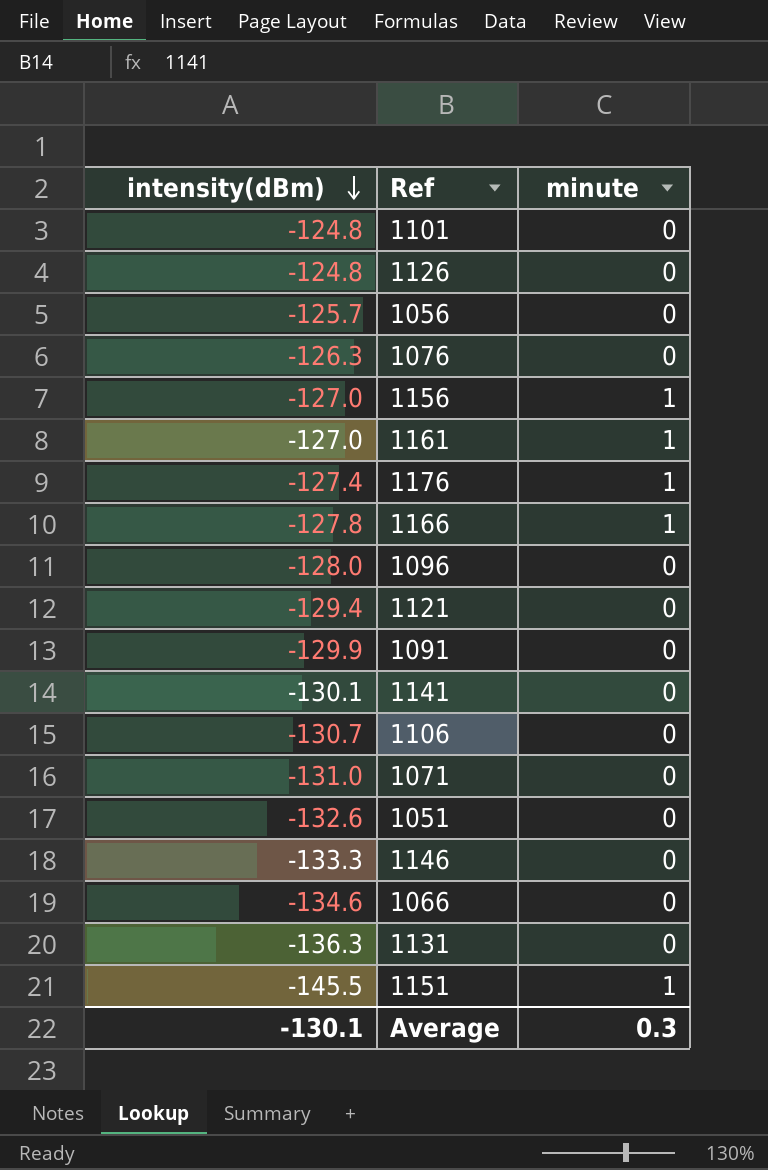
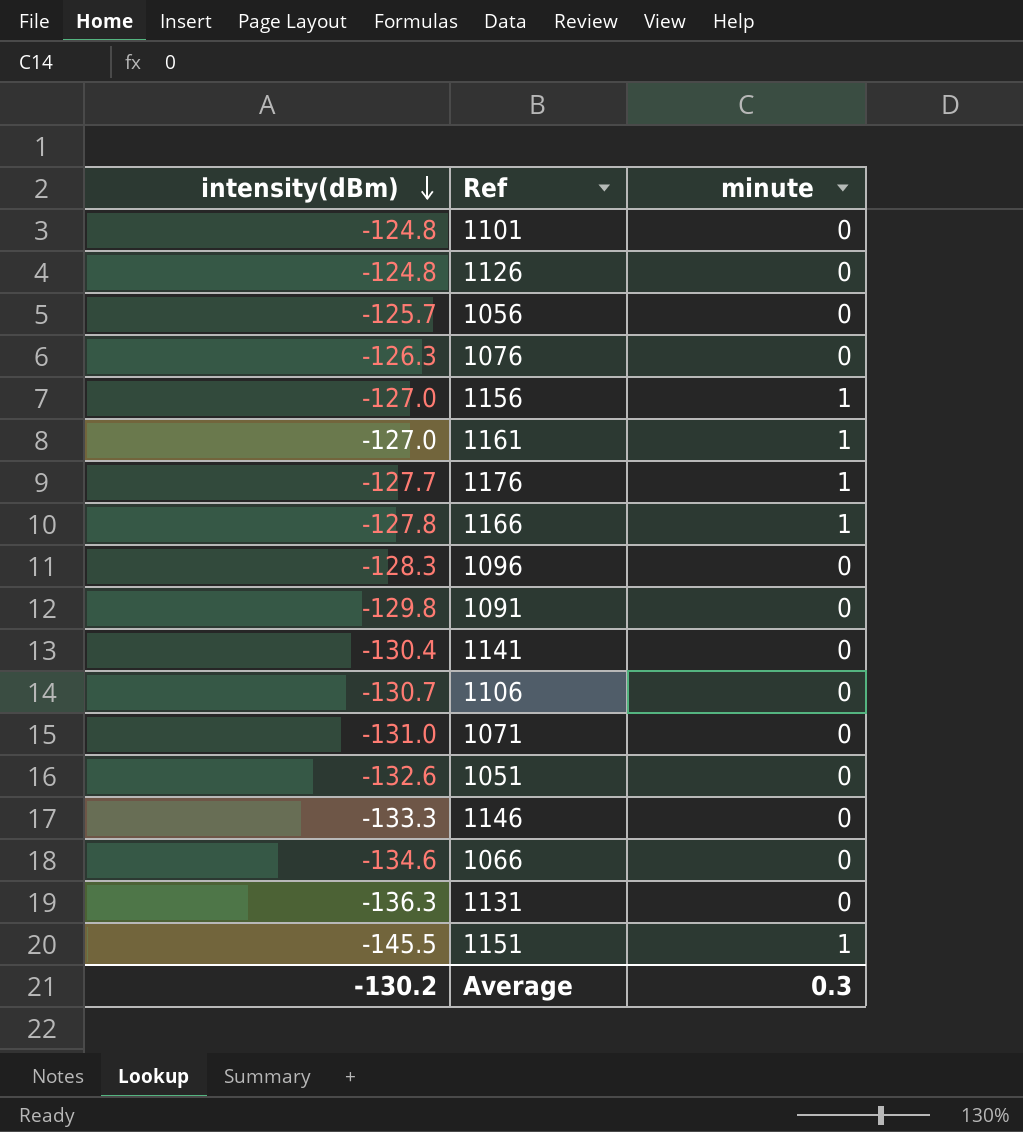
row 1121: -129.4 | 0 -> none
1176 | intensity(dBm): -127.4 -> -127.7
1096 | intensity(dBm): -128.0 -> -128.3
1091 | intensity(dBm): -129.9 -> -129.8
1141 | intensity(dBm): -130.1 -> -130.4
Average | intensity(dBm): -130.1 -> -130.2

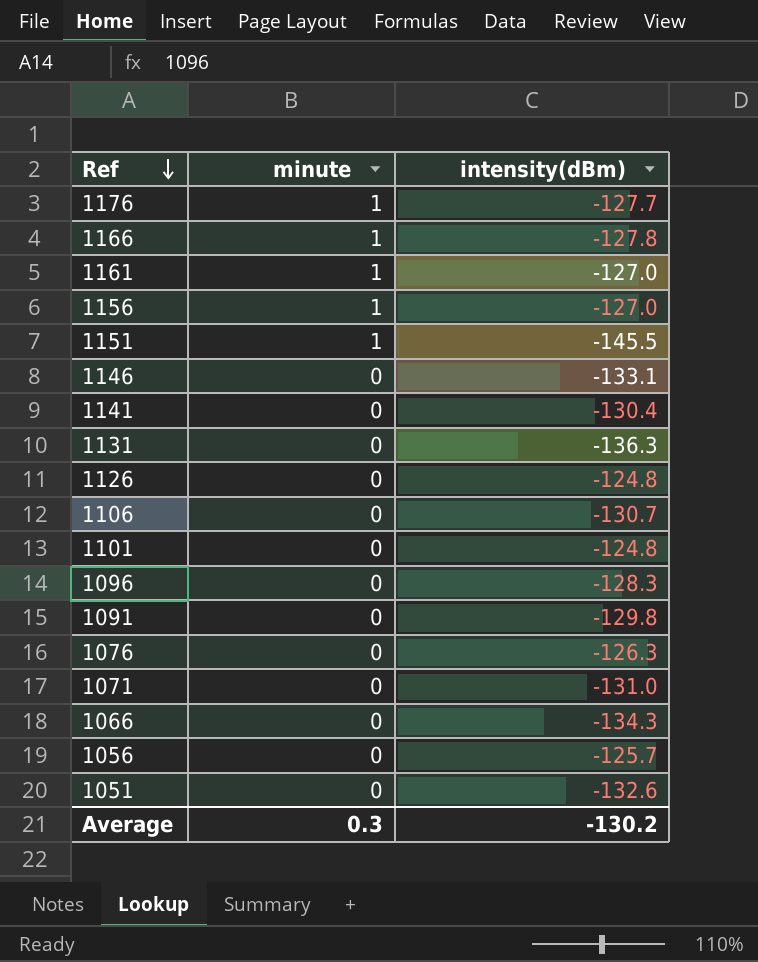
row order: intensity(dBm) descending -> Ref descending
column intensity(dBm) | position: 1 -> 3
1146 | intensity(dBm): -133.3 -> -133.1
1066 | intensity(dBm): -134.6 -> -134.3

